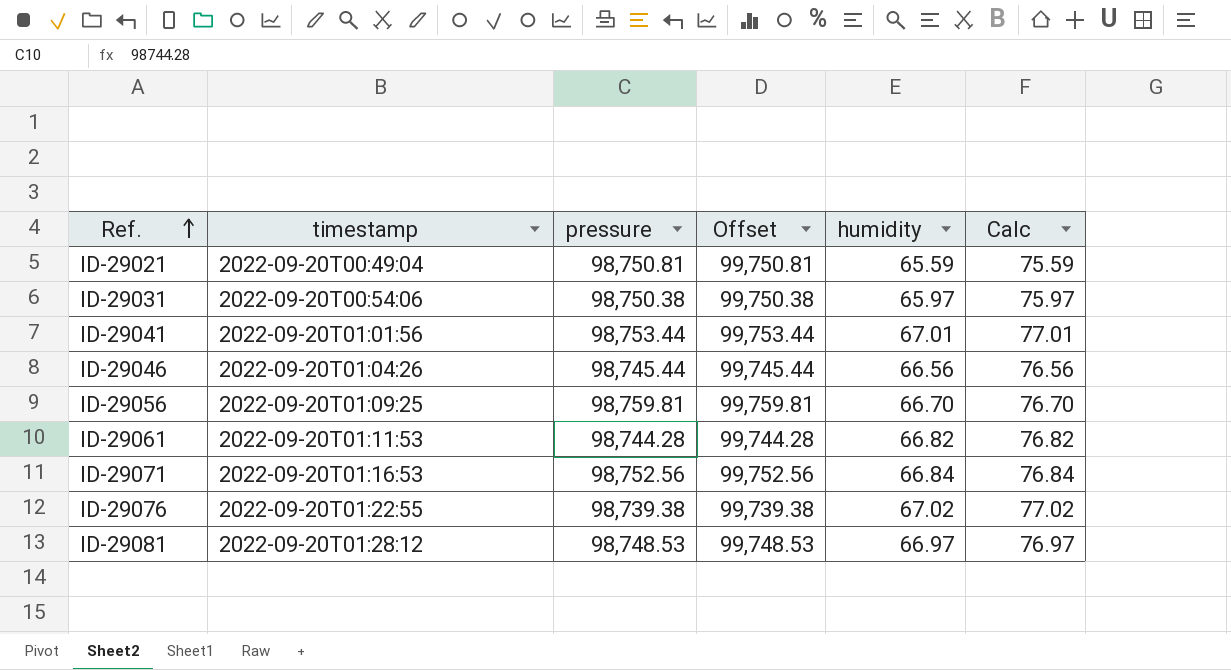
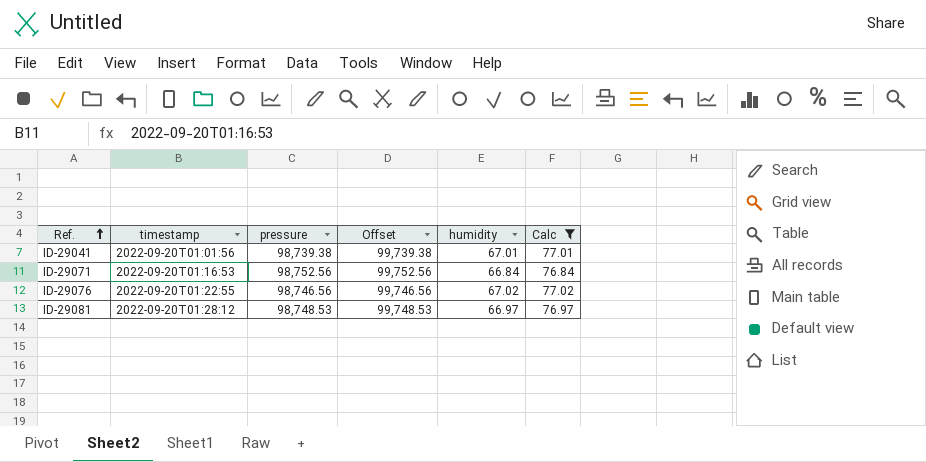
filter: none -> Calc >= 76.84
ID-29041 | pressure: 98,753.44 -> 98,739.38
ID-29041 | Offset: 99,753.44 -> 99,739.38
ID-29076 | pressure: 98,739.38 -> 98,746.56
ID-29076 | Offset: 99,739.38 -> 99,746.56

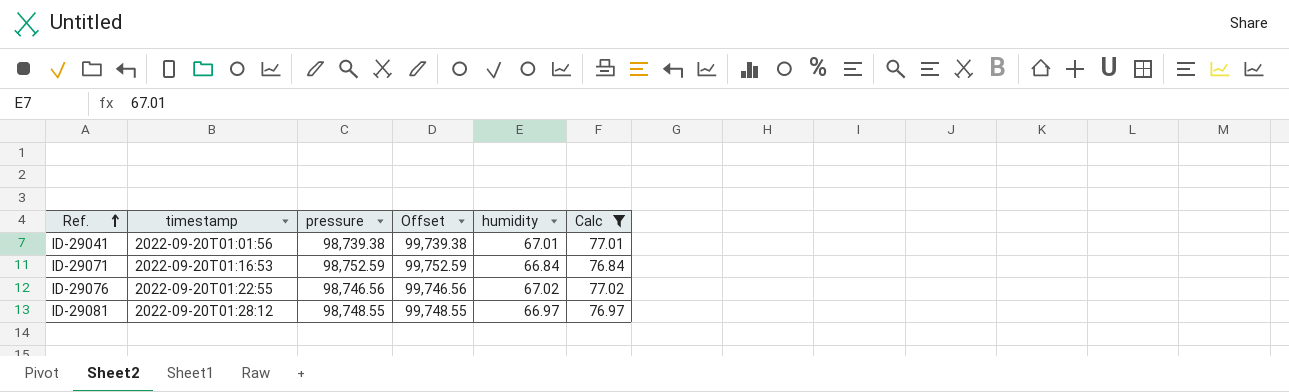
ID-29071 | pressure: 98,752.56 -> 98,752.59
ID-29071 | Offset: 99,752.56 -> 99,752.59
ID-29081 | pressure: 98,748.53 -> 98,748.55
ID-29081 | Offset: 99,748.53 -> 99,748.55

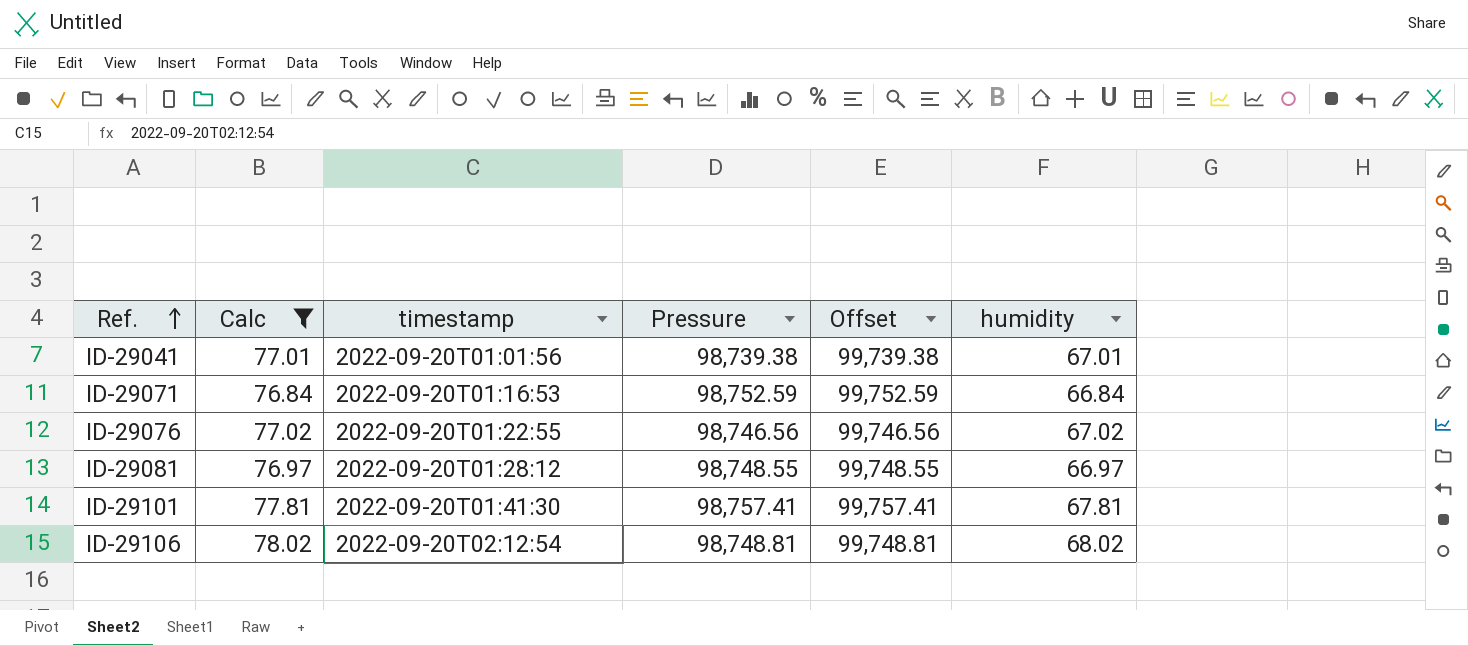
column Calc | position: 6 -> 2
column name: pressure -> Pressure
row ID-29101: none -> 77.81 | 2022-09-20T01:41:30 | 98,757.41 | 99,757.41 | 67.81
row ID-29106: none -> 78.02 | 2022-09-20T02:12:54 | 98,748.81 | 99,748.81 | 68.02

